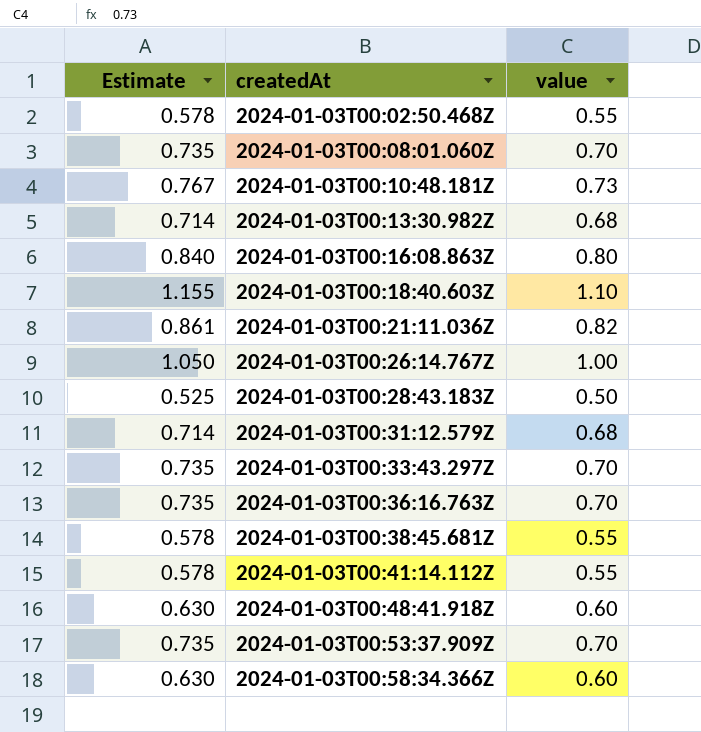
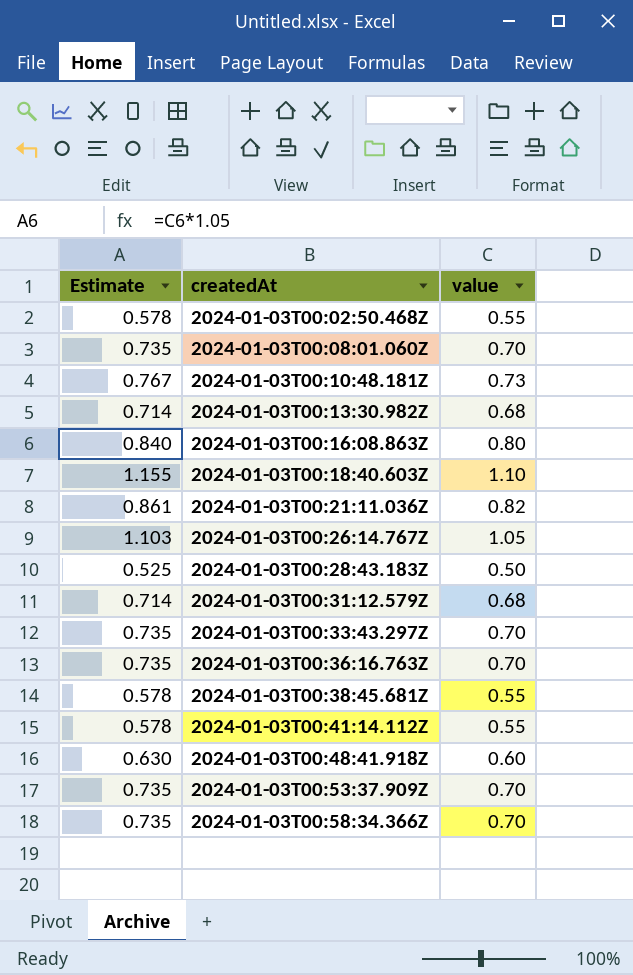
2024-01-03T00:26:14.767Z | Estimate: 1.050 -> 1.103
2024-01-03T00:26:14.767Z | value: 1.00 -> 1.05
2024-01-03T00:58:34.366Z | Estimate: 0.630 -> 0.735
2024-01-03T00:58:34.366Z | value: 0.60 -> 0.70

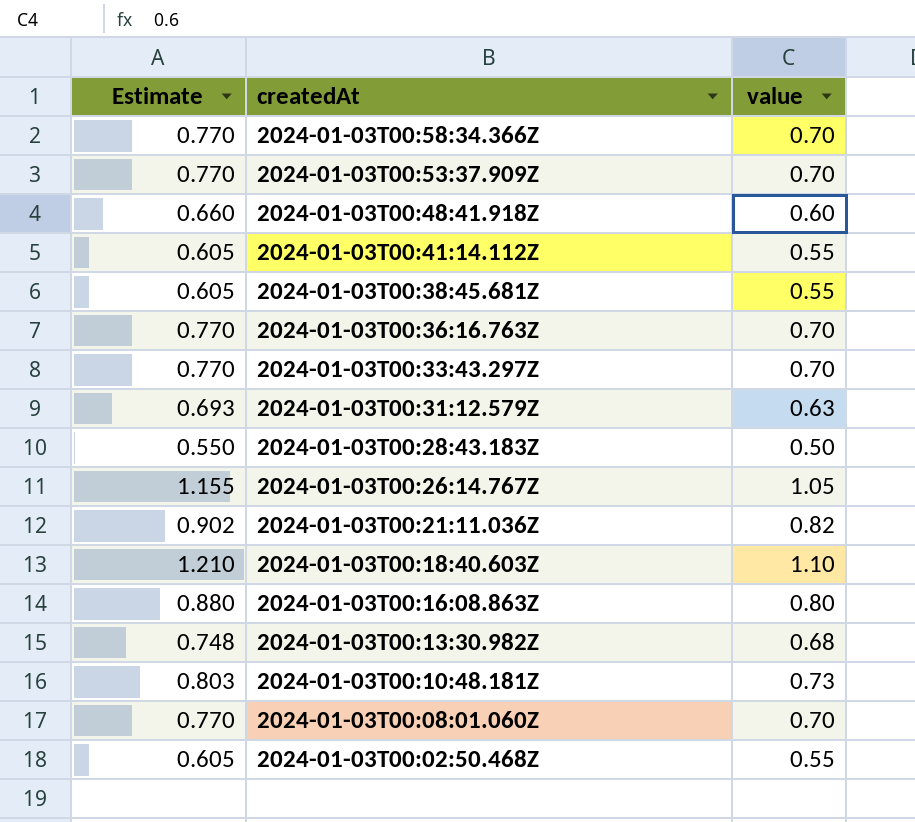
row order: createdAt ascending -> createdAt descending
column Estimate | formula: [value] * 1.05 -> [value] * 1.1
2024-01-03T00:31:12.579Z | value: 0.68 -> 0.63

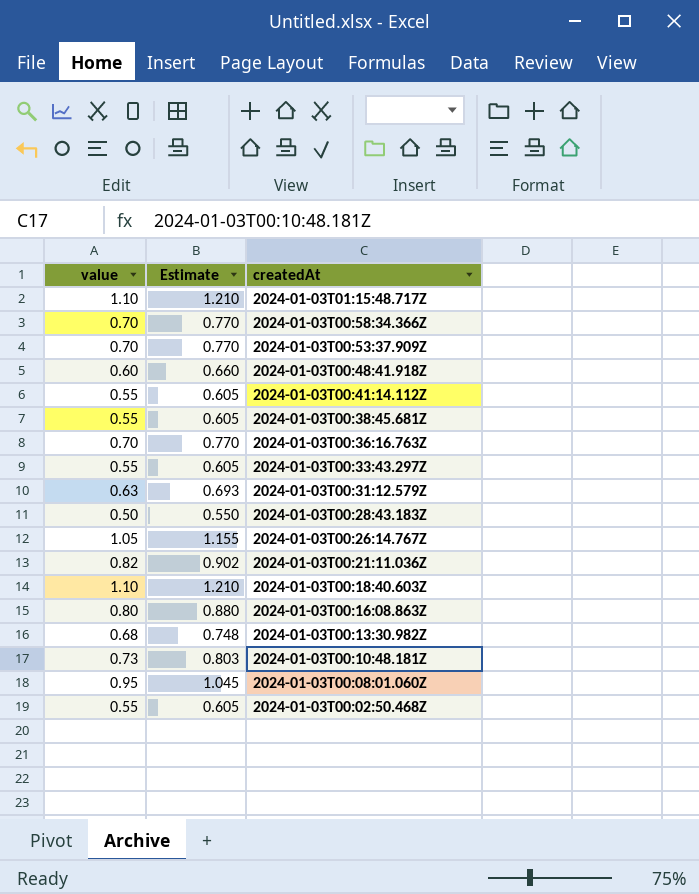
column value | position: 3 -> 1
row 2024-01-03T01:15:48.717Z: none -> 1.10 | 1.210
2024-01-03T00:33:43.297Z | value: 0.70 -> 0.55
2024-01-03T00:33:43.297Z | Estimate: 0.770 -> 0.605
2024-01-03T00:08:01.060Z | value: 0.70 -> 0.95
2024-01-03T00:08:01.060Z | Estimate: 0.770 -> 1.045

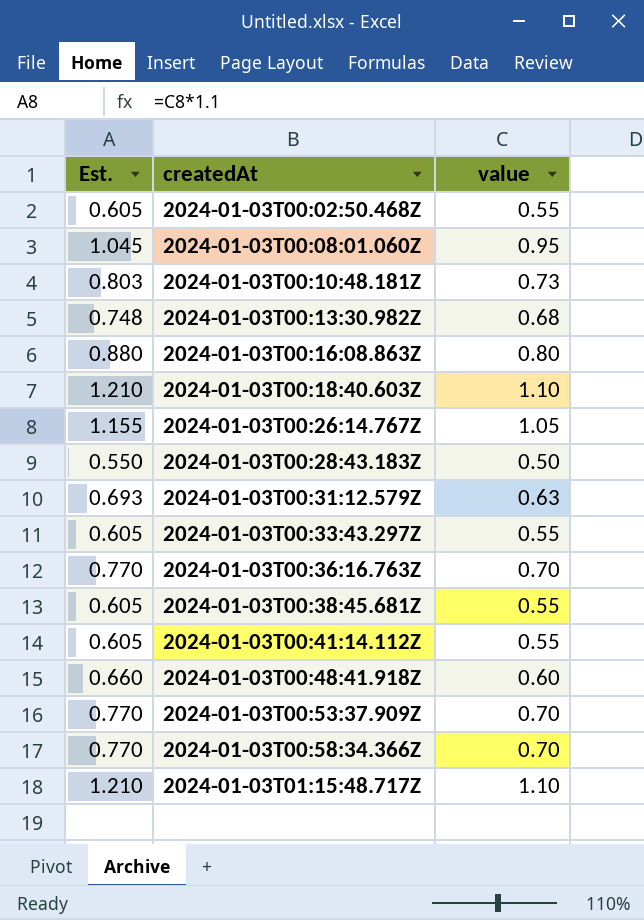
row order: createdAt descending -> createdAt ascending
column name: Estimate -> Est.
column value | position: 1 -> 3
row 2024-01-03T00:21:11.036Z: 0.82 | 0.902 -> none

